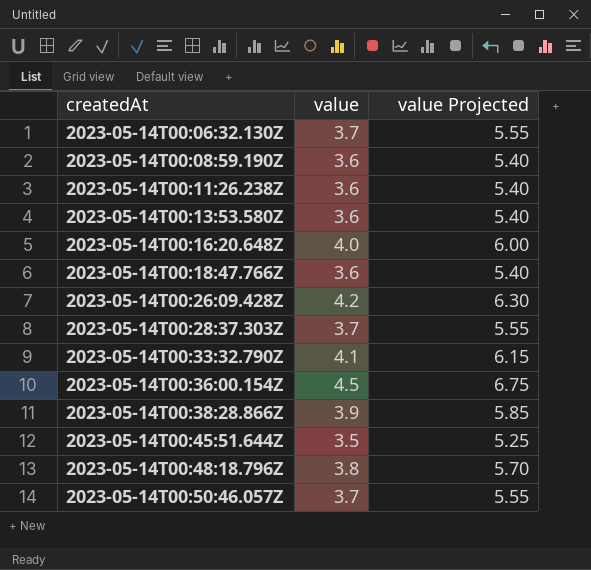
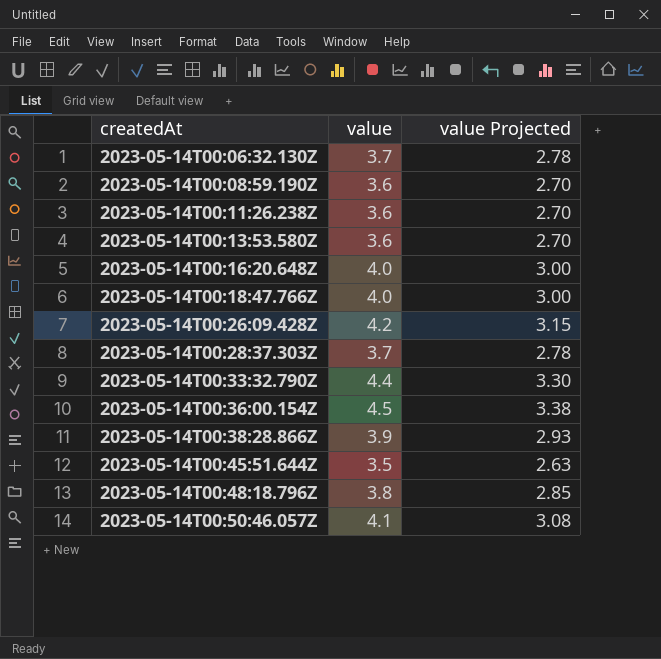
column value Projected | formula: [value] * 1.5 -> [value] * 0.75
2023-05-14T00:18:47.766Z | value: 3.6 -> 4.0
2023-05-14T00:33:32.790Z | value: 4.1 -> 4.4
2023-05-14T00:50:46.057Z | value: 3.7 -> 4.1

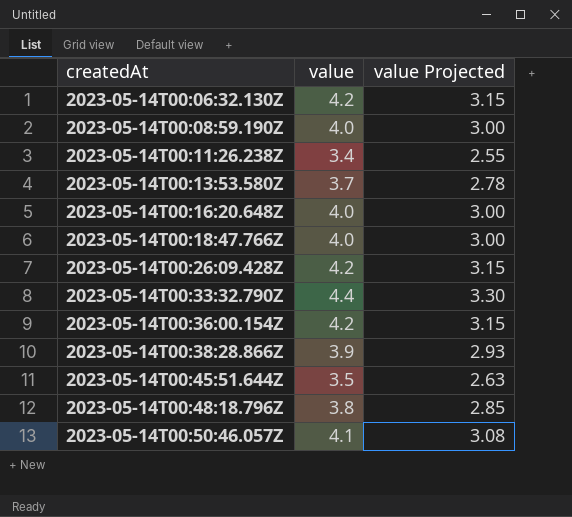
row 2023-05-14T00:28:37.303Z: 3.7 | 2.78 -> none
2023-05-14T00:06:32.130Z | value: 3.7 -> 4.2
2023-05-14T00:06:32.130Z | value Projected: 2.78 -> 3.15
2023-05-14T00:08:59.190Z | value: 3.6 -> 4.0
2023-05-14T00:08:59.190Z | value Projected: 2.70 -> 3.00
2023-05-14T00:11:26.238Z | value: 3.6 -> 3.4
2023-05-14T00:11:26.238Z | value Projected: 2.70 -> 2.55
2023-05-14T00:13:53.580Z | value: 3.6 -> 3.7
2023-05-14T00:13:53.580Z | value Projected: 2.70 -> 2.78
2023-05-14T00:36:00.154Z | value: 4.5 -> 4.2
2023-05-14T00:36:00.154Z | value Projected: 3.38 -> 3.15

